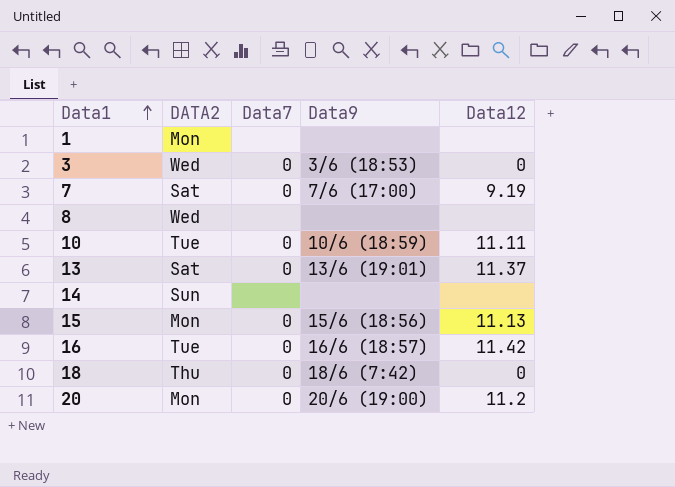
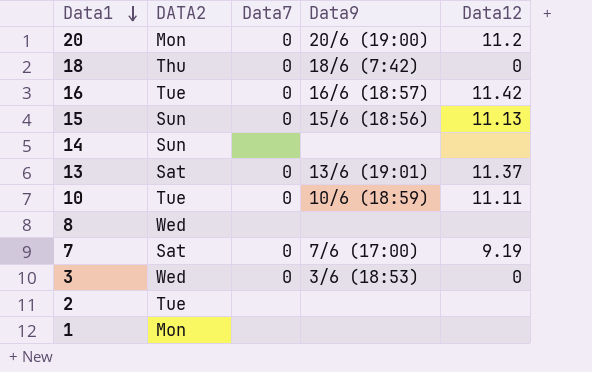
row order: Data1 ascending -> Data1 descending
15 | DATA2: Mon -> Sun
row 2: none -> Tue | none | none | none

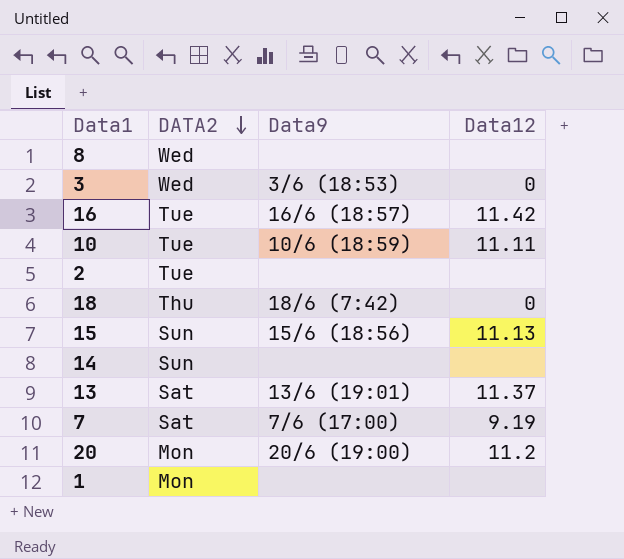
row order: Data1 descending -> DATA2 descending
column Data7 | position: 3 -> none

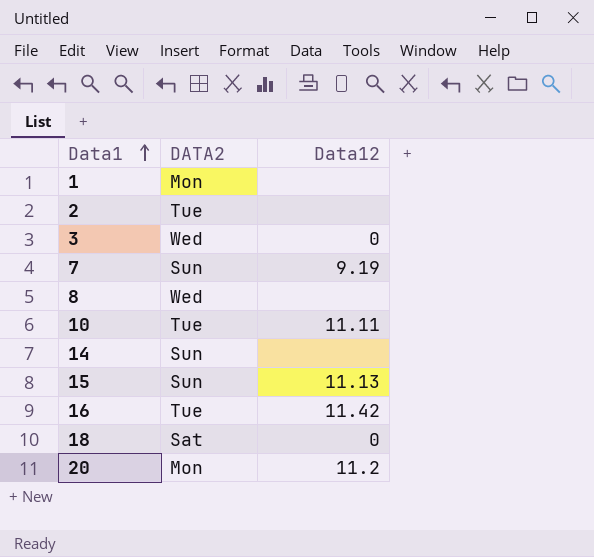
row order: DATA2 descending -> Data1 ascending
column Data9 | position: 3 -> none
row 13: Sat | 13/6 (19:01) | 11.37 -> none
7 | DATA2: Sat -> Sun
18 | DATA2: Thu -> Sat

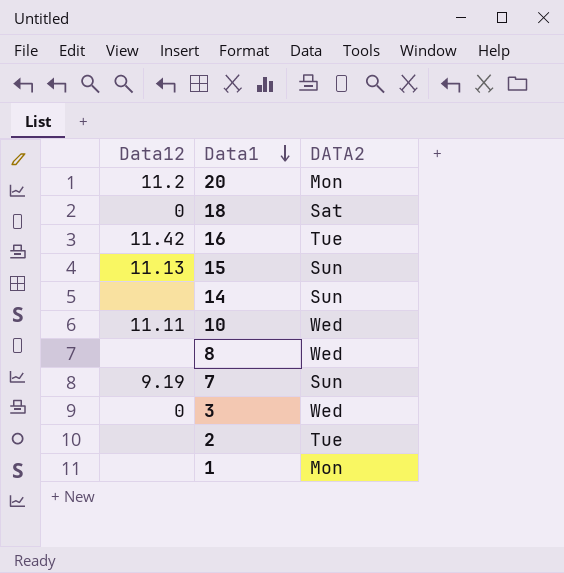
row order: Data1 ascending -> Data1 descending
column Data12 | position: 3 -> 1
10 | DATA2: Tue -> Wed

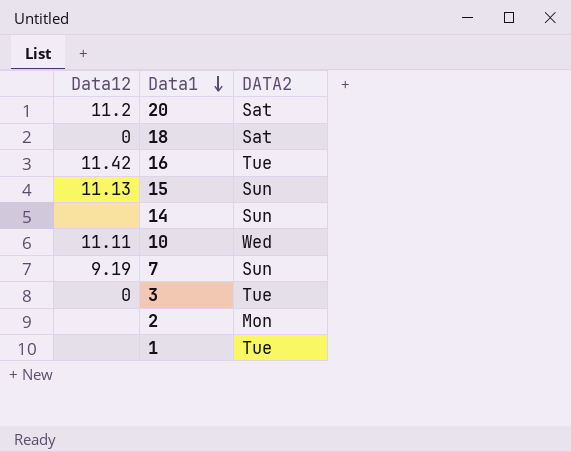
row 8: none | Wed -> none
20 | DATA2: Mon -> Sat
3 | DATA2: Wed -> Tue
2 | DATA2: Tue -> Mon
1 | DATA2: Mon -> Tue

